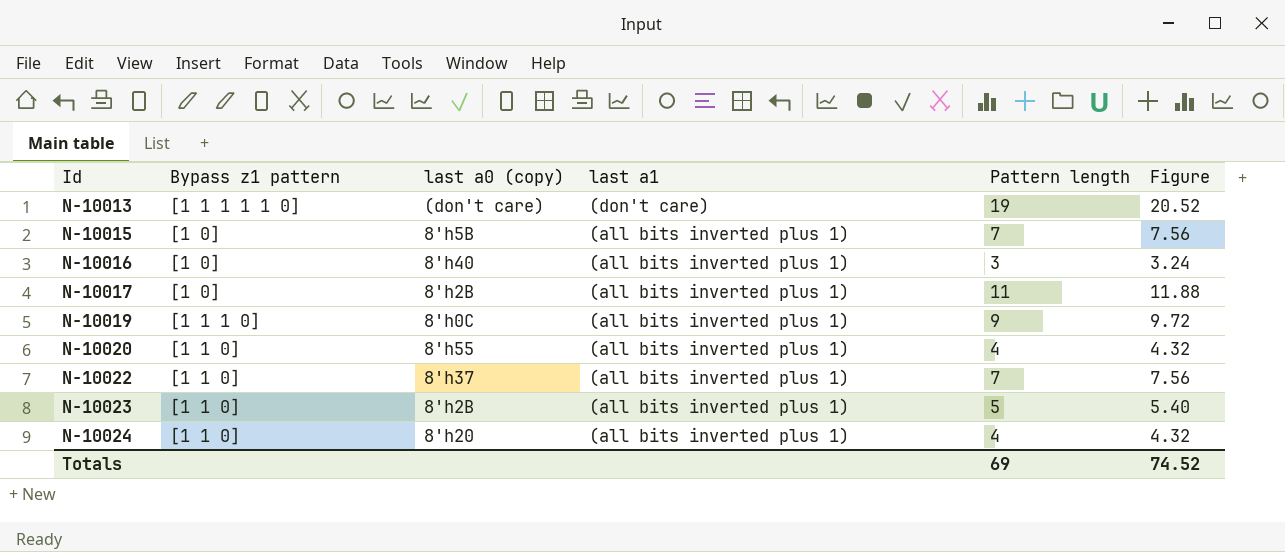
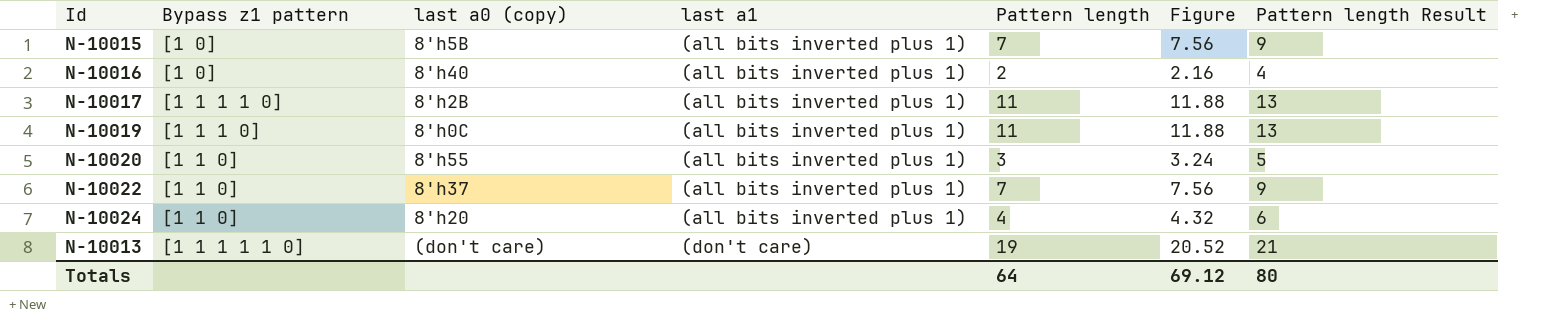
row order: Id ascending -> last a1 ascending
column Pattern length Result | formula: none -> [Pattern length] + 2
row N-10023: [1 1 0] | 8'h2B | (all bits inverted plus 1) | 5 | 5.40 -> none
N-10016 | Pattern length: 3 -> 2
N-10016 | Figure: 3.24 -> 2.16
N-10017 | Bypass z1 pattern: [1 0] -> [1 1 1 1 0]
N-10019 | Pattern length: 9 -> 11
N-10019 | Figure: 9.72 -> 11.88
N-10020 | Pattern length: 4 -> 3
N-10020 | Figure: 4.32 -> 3.24
Totals | Pattern length: 69 -> 64
Totals | Figure: 74.52 -> 69.12

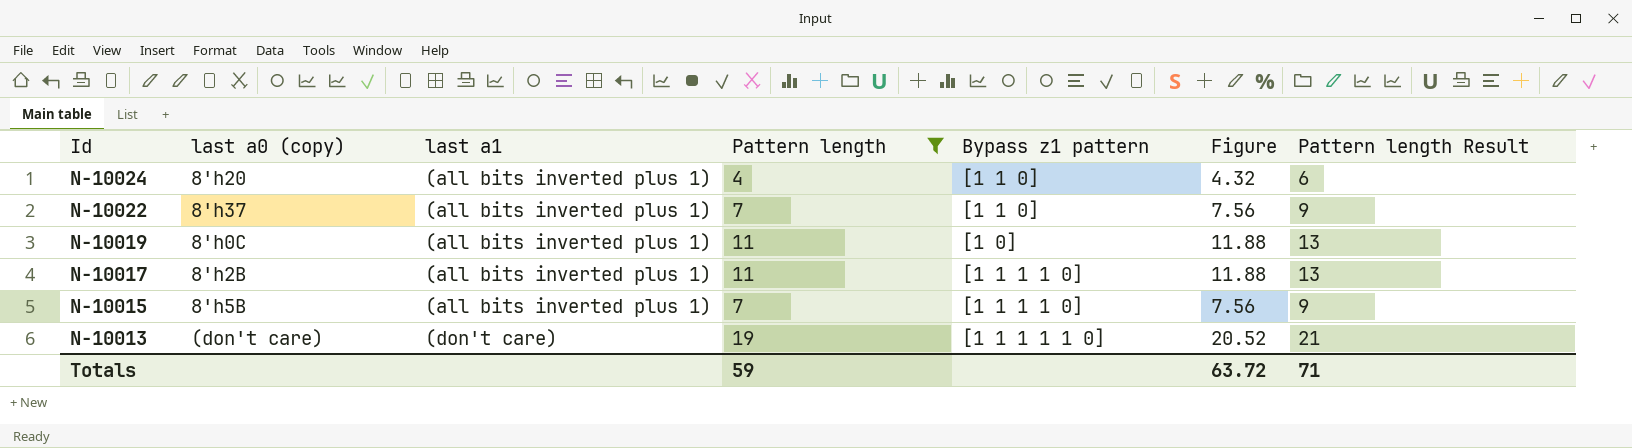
filter: none -> Pattern length >= 4
row order: last a1 ascending -> Id descending
column Bypass z1 pattern | position: 2 -> 5
N-10019 | Bypass z1 pattern: [1 1 1 0] -> [1 0]
N-10015 | Bypass z1 pattern: [1 0] -> [1 1 1 1 0]
Totals | Pattern length: 64 -> 59
Totals | Figure: 69.12 -> 63.72
Totals | Pattern length Result: 80 -> 71

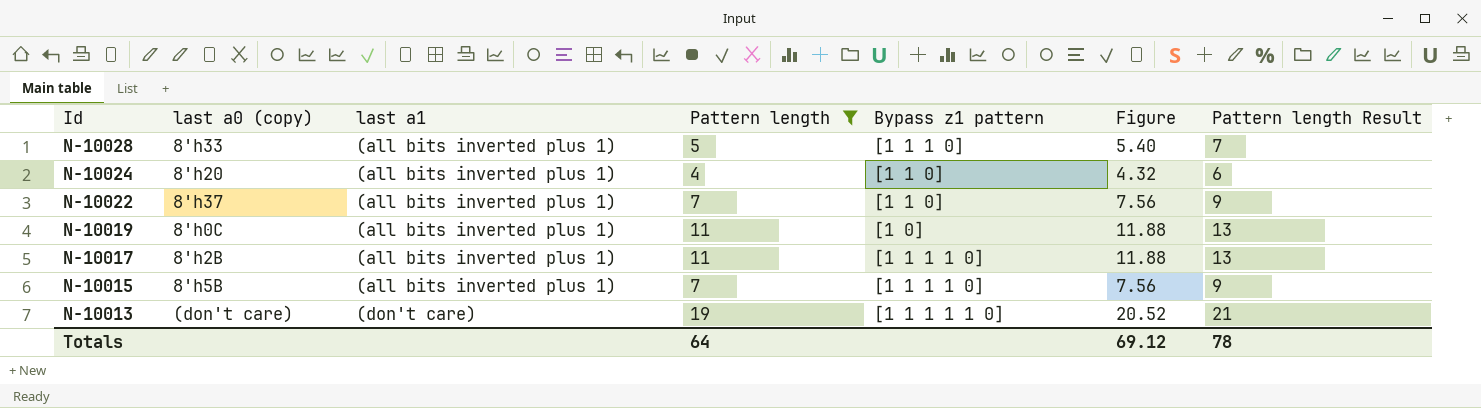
row N-10028: none -> 8'h33 | (all bits inverted plus 1) | 5 | [1 1 1 0] | 5.40 | 7
Totals | Pattern length: 59 -> 64
Totals | Figure: 63.72 -> 69.12
Totals | Pattern length Result: 71 -> 78

